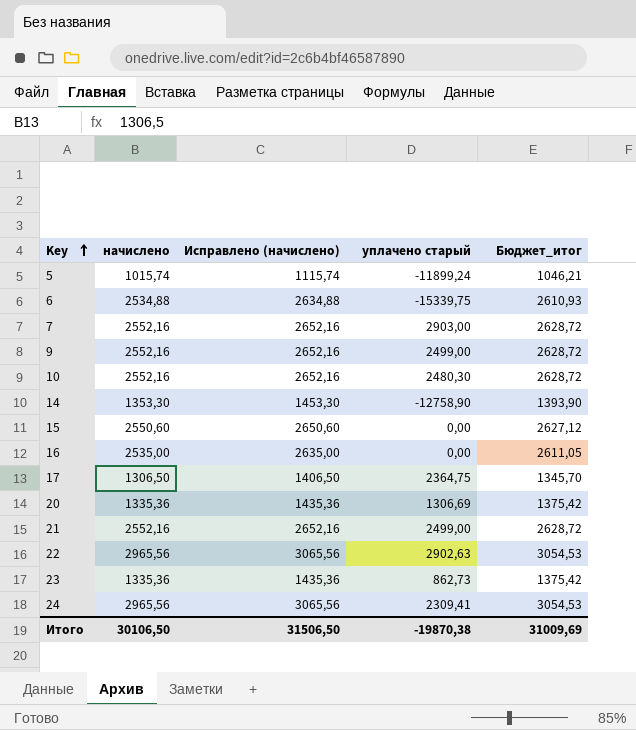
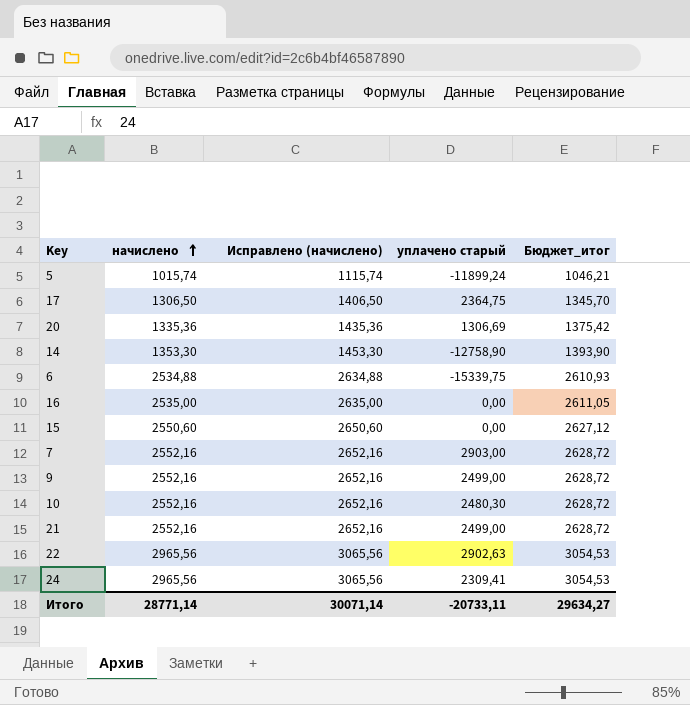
row order: Key ascending -> начислено ascending
row 23: 1335,36 | 1435,36 | 862,73 | 1375,42 -> none
Итого | начислено: 30106,50 -> 28771,14
Итого | Исправлено (начислено): 31506,50 -> 30071,14
Итого | уплачено старый: -19870,38 -> -20733,11
Итого | Бюджет_итог: 31009,69 -> 29634,27

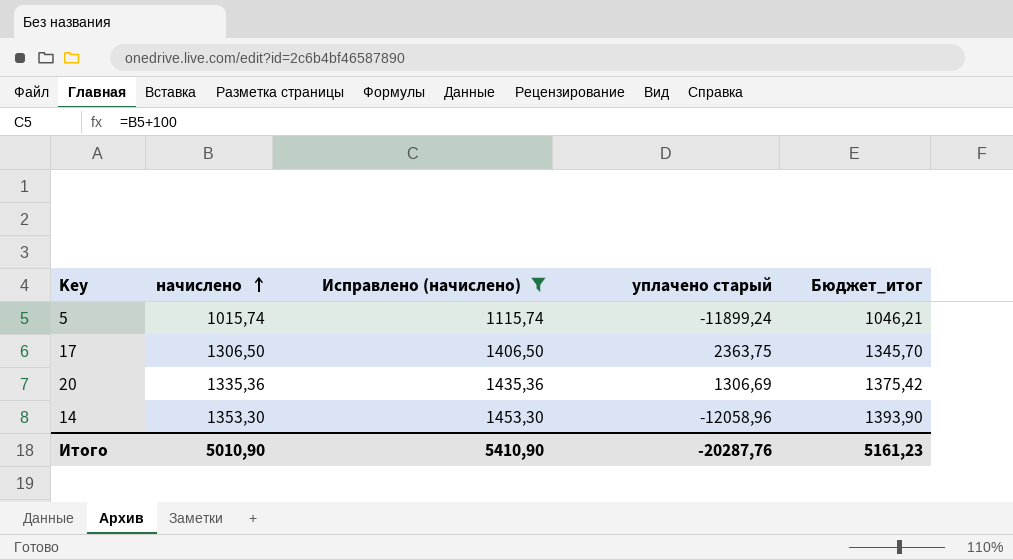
filter: none -> Исправлено (начислено) <= 1453,30
17 | уплачено старый: 2364,75 -> 2363,75
14 | уплачено старый: -12758,90 -> -12058,96
Итого | начислено: 28771,14 -> 5010,90
Итого | Исправлено (начислено): 30071,14 -> 5410,90
Итого | уплачено старый: -20733,11 -> -20287,76
Итого | Бюджет_итог: 29634,27 -> 5161,23

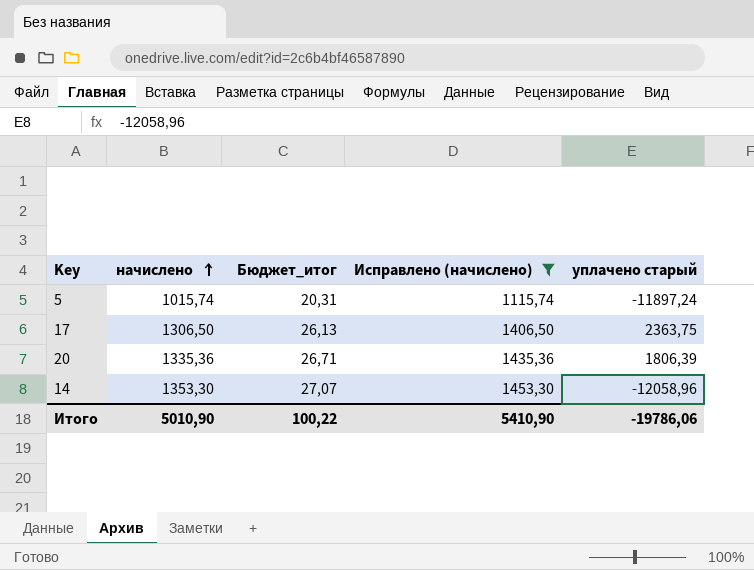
column Бюджет_итог | formula: [начислено] * 1,03 -> [начислено] * 0,02
column Бюджет_итог | position: 5 -> 3
5 | уплачено старый: -11899,24 -> -11897,24
20 | уплачено старый: 1306,69 -> 1806,39
Итого | Бюджет_итог: 5161,23 -> 100,22
Итого | уплачено старый: -20287,76 -> -19786,06

